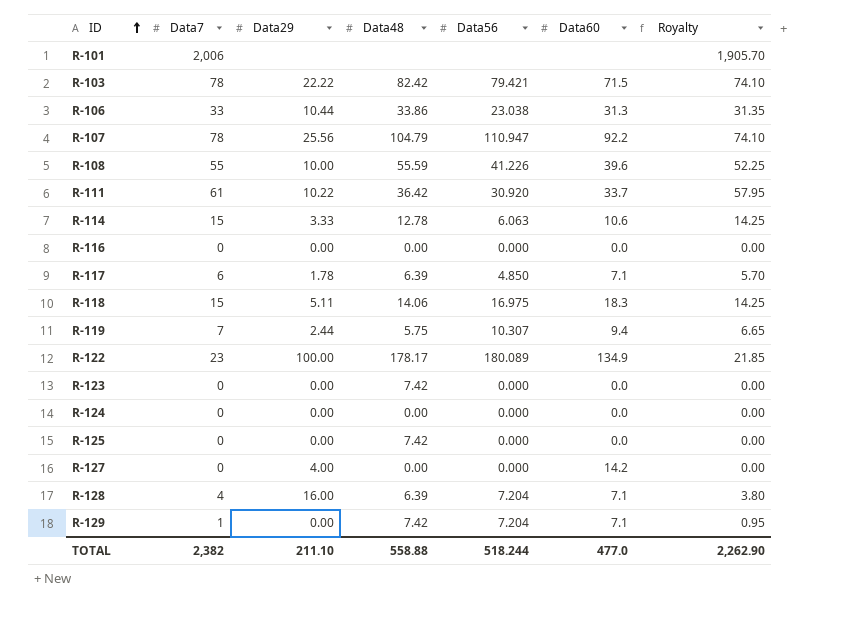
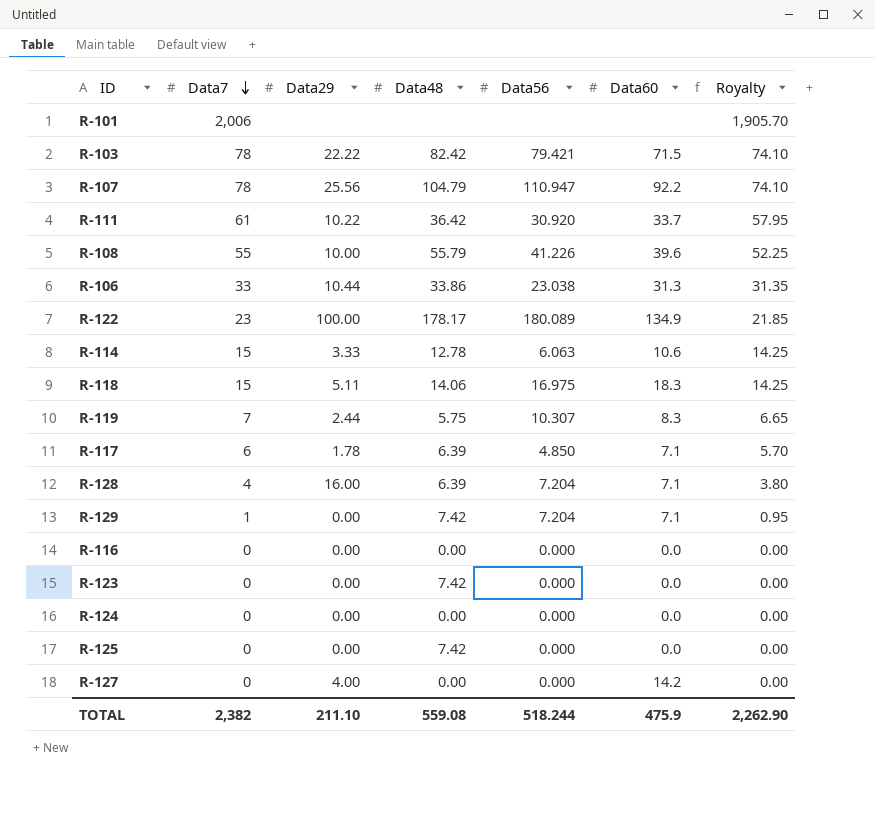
row order: ID ascending -> Data7 descending
R-108 | Data48: 55.59 -> 55.79
R-119 | Data60: 9.4 -> 8.3
TOTAL | Data48: 558.88 -> 559.08
TOTAL | Data60: 477.0 -> 475.9

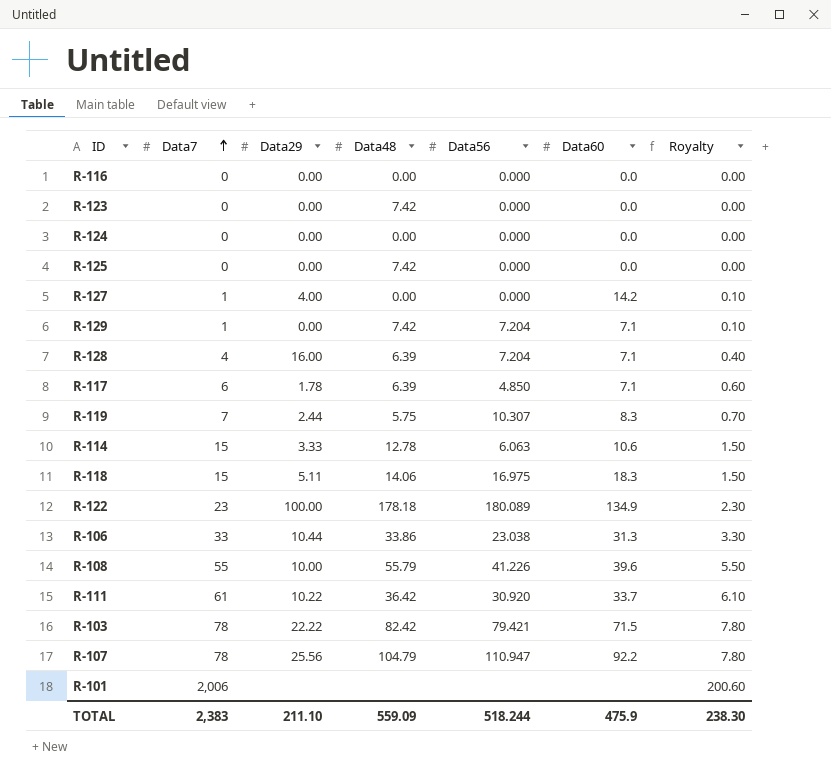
row order: Data7 descending -> Data7 ascending
column Royalty | formula: [Data7] * 0.95 -> [Data7] * 0.1
R-127 | Data7: 0 -> 1
R-122 | Data48: 178.17 -> 178.18
TOTAL | Data7: 2,382 -> 2,383
TOTAL | Data48: 559.08 -> 559.09
TOTAL | Royalty: 2,262.90 -> 238.30

